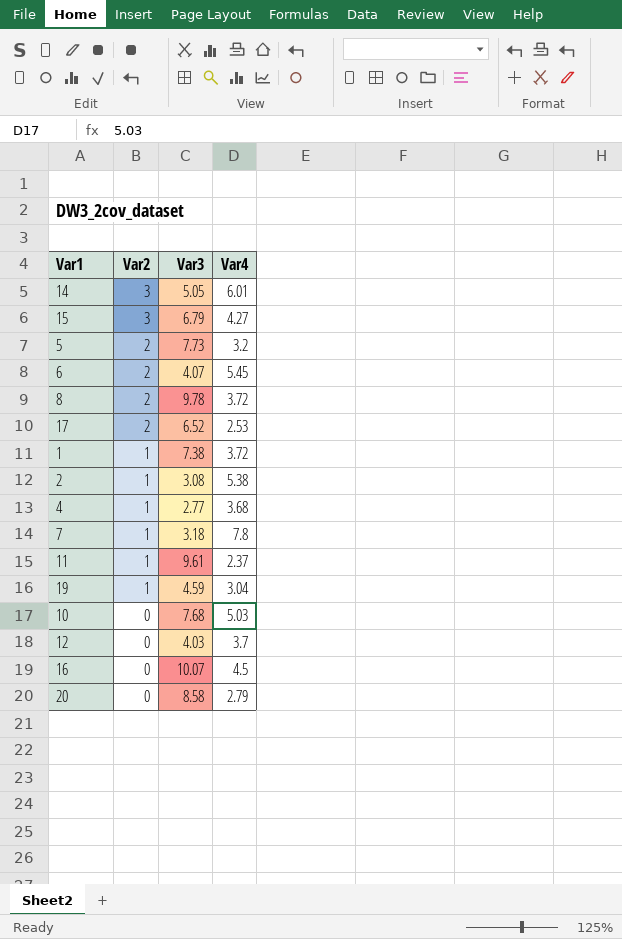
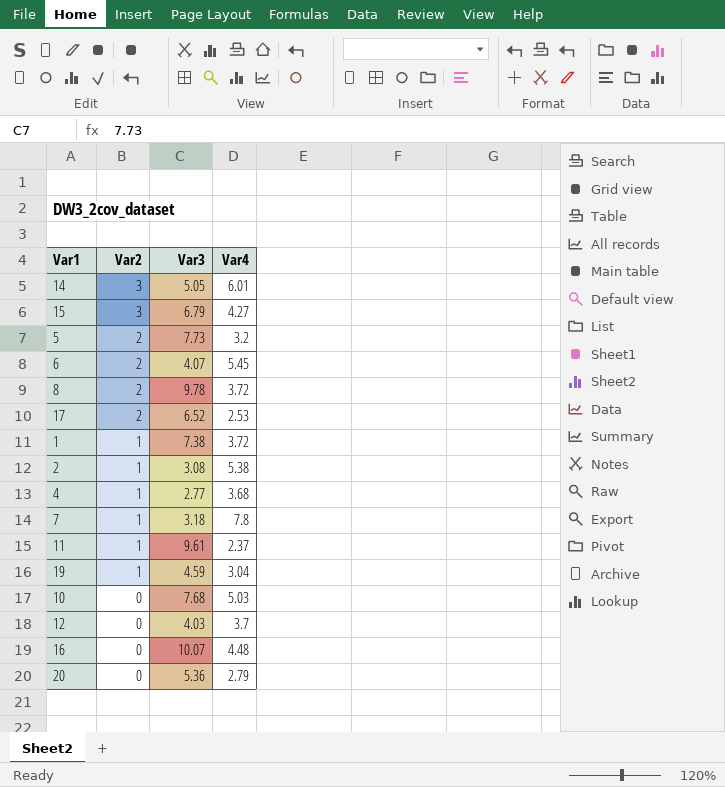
16 | Var4: 4.5 -> 4.48
20 | Var3: 8.58 -> 5.36

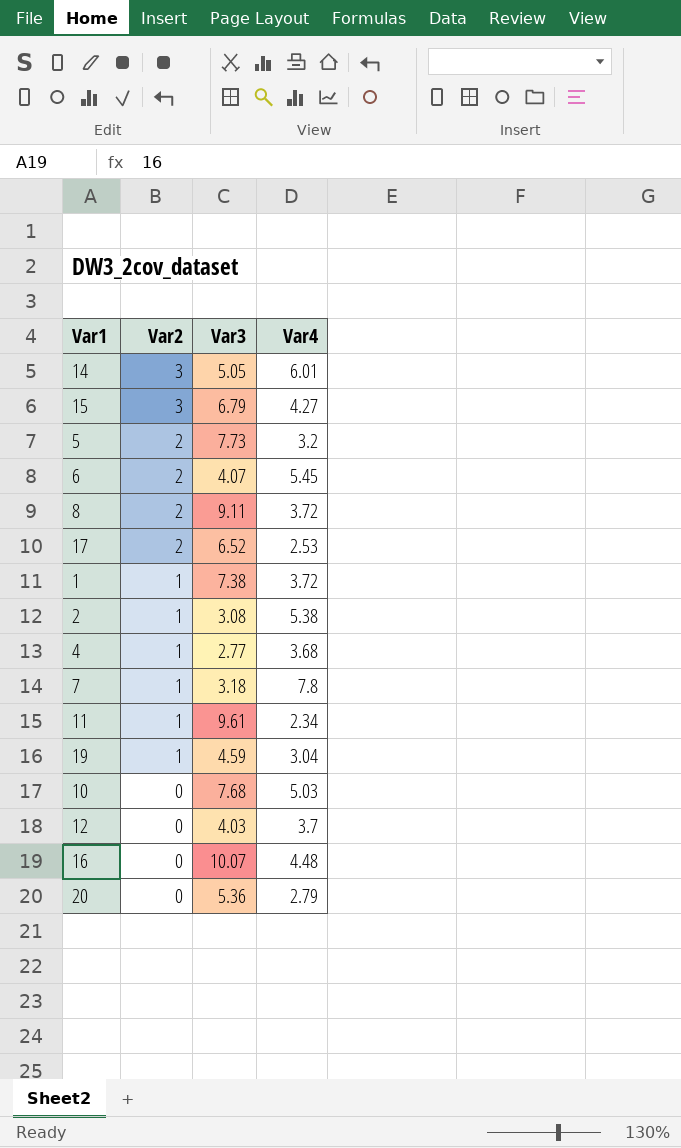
8 | Var3: 9.78 -> 9.11
11 | Var4: 2.37 -> 2.34

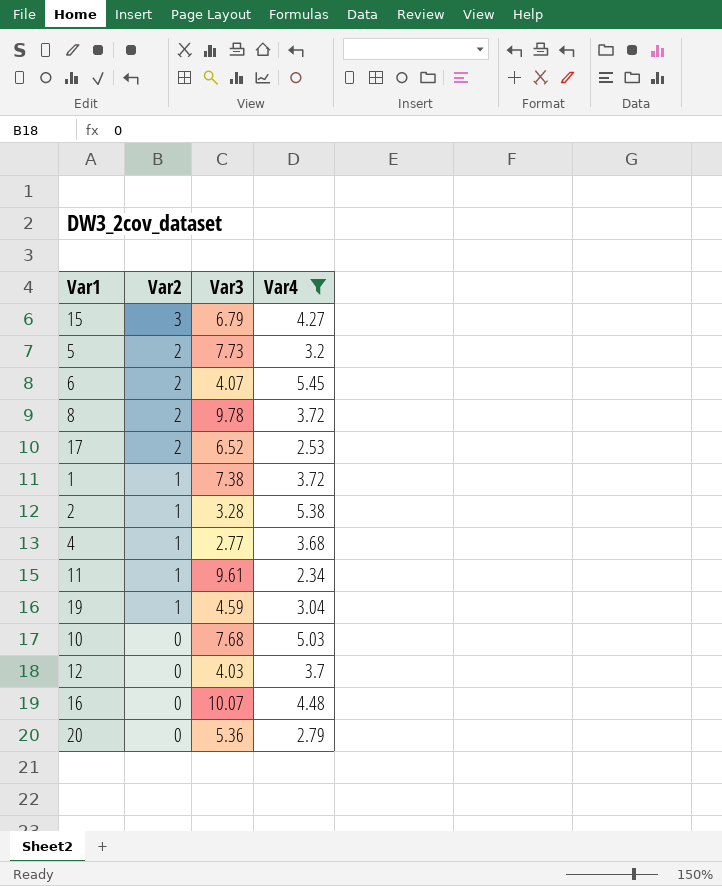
filter: none -> Var4 <= 5.45
8 | Var3: 9.11 -> 9.78
2 | Var3: 3.08 -> 3.28

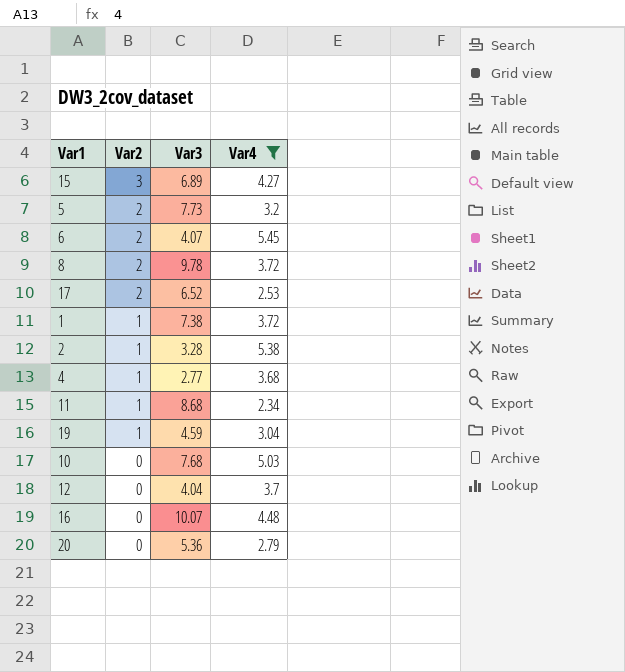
15 | Var3: 6.79 -> 6.89
11 | Var3: 9.61 -> 8.68
12 | Var3: 4.03 -> 4.04

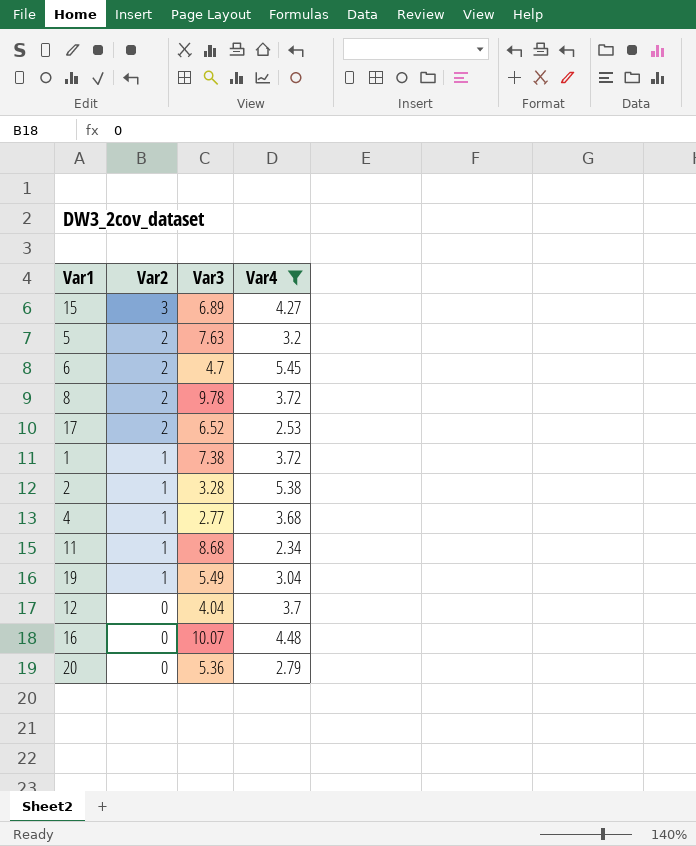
row 10: 0 | 7.68 | 5.03 -> none
5 | Var3: 7.73 -> 7.63
6 | Var3: 4.07 -> 4.7
19 | Var3: 4.59 -> 5.49

